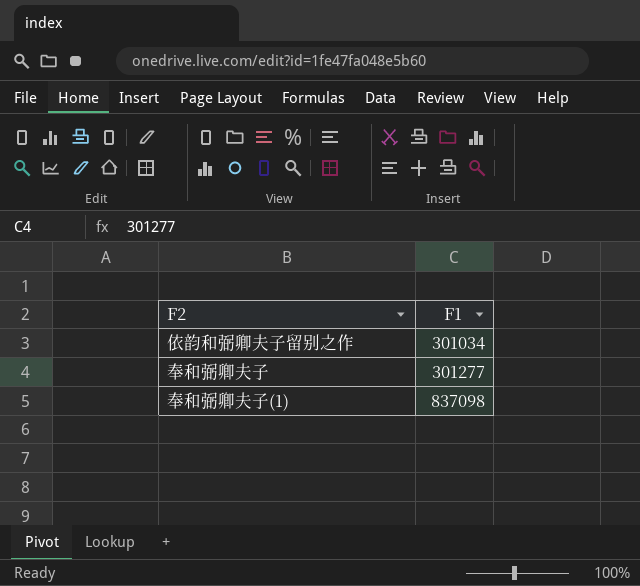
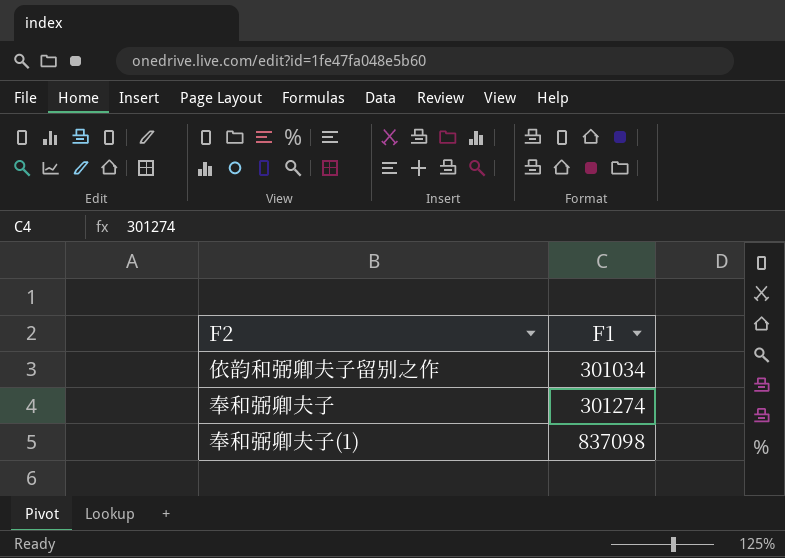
奉和弼卿夫子 | F1: 301277 -> 301274

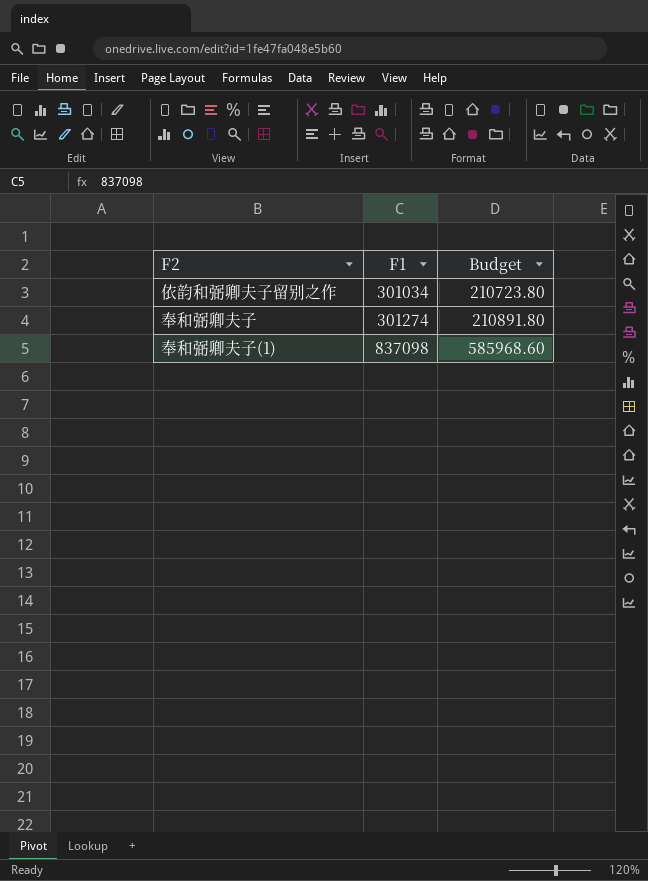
column Budget | formula: none -> [F1] * 0.7

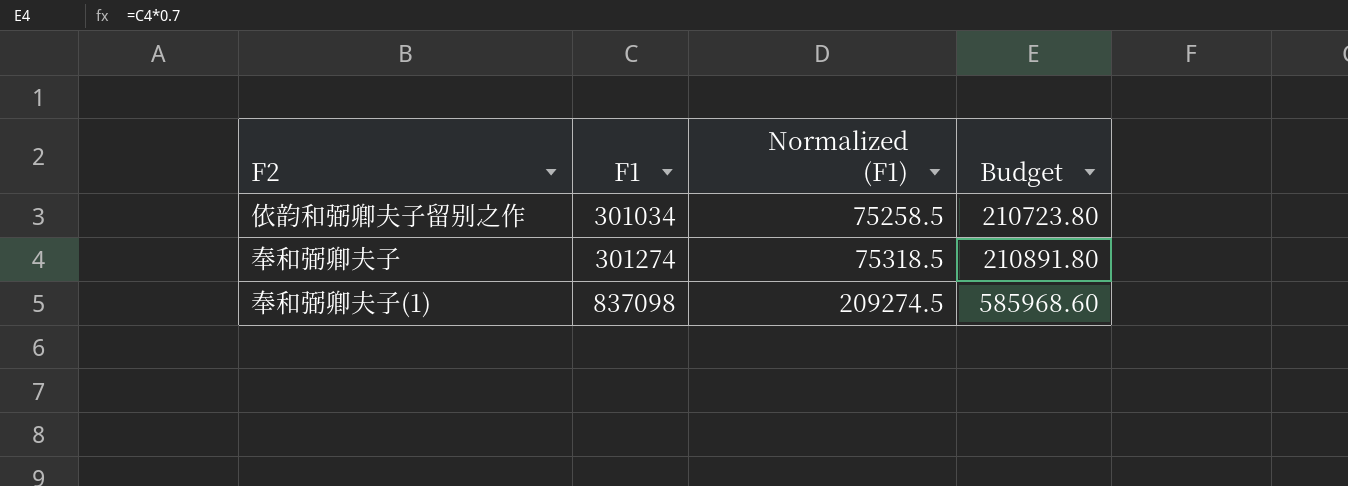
column Normalized (F1) | formula: none -> [F1] * 0.25

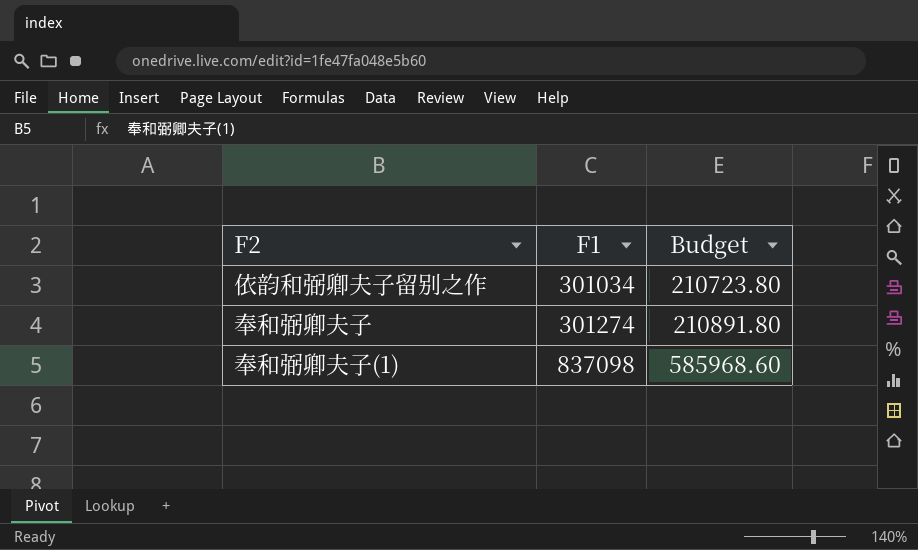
column Normalized (F1) | formula: [F1] * 0.25 -> none

